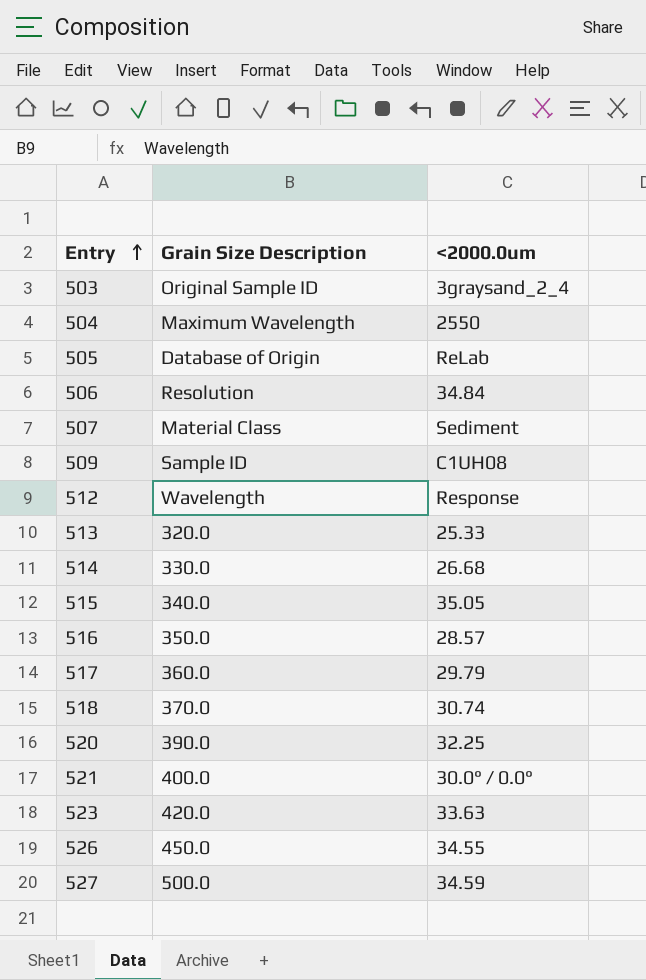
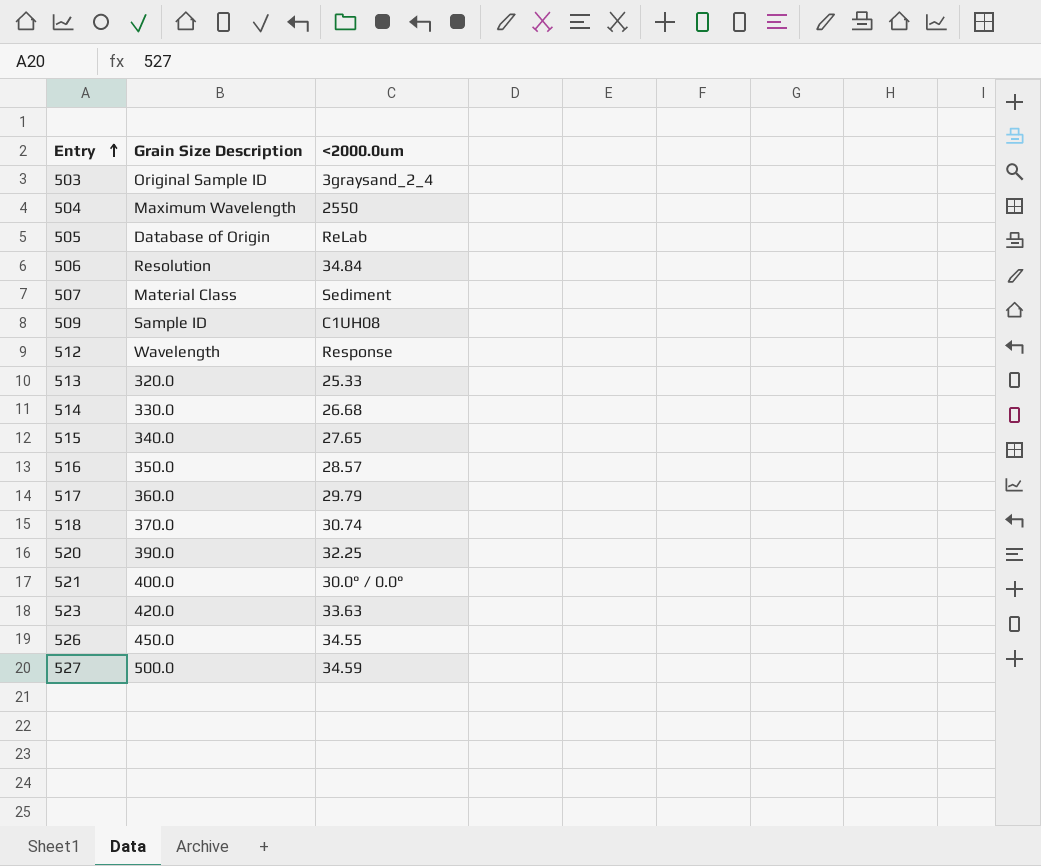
515 | <2000.0um: 35.05 -> 27.65

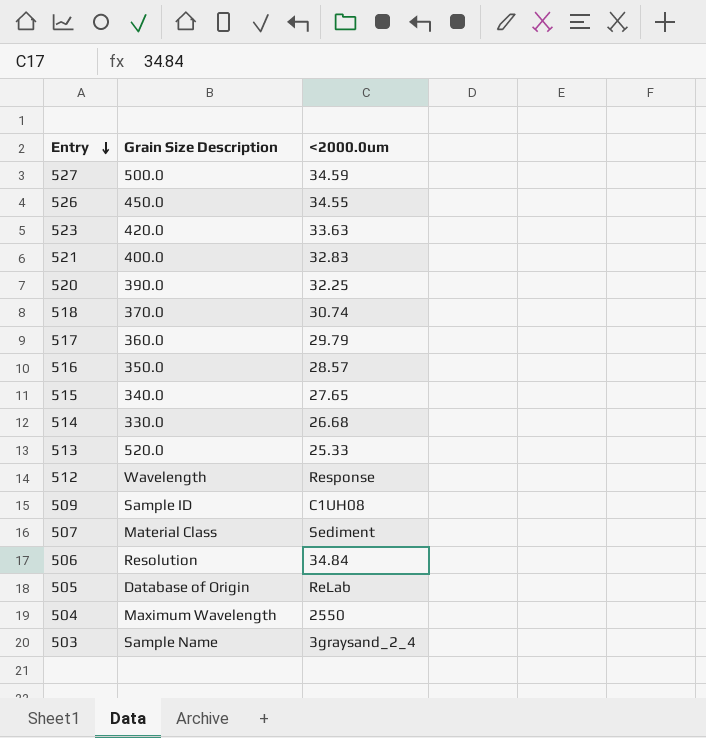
row order: Entry ascending -> Entry descending
521 | <2000.0um: 30.0° / 0.0° -> 32.83
513 | Grain Size Description: 320.0 -> 520.0
503 | Grain Size Description: Original Sample ID -> Sample Name

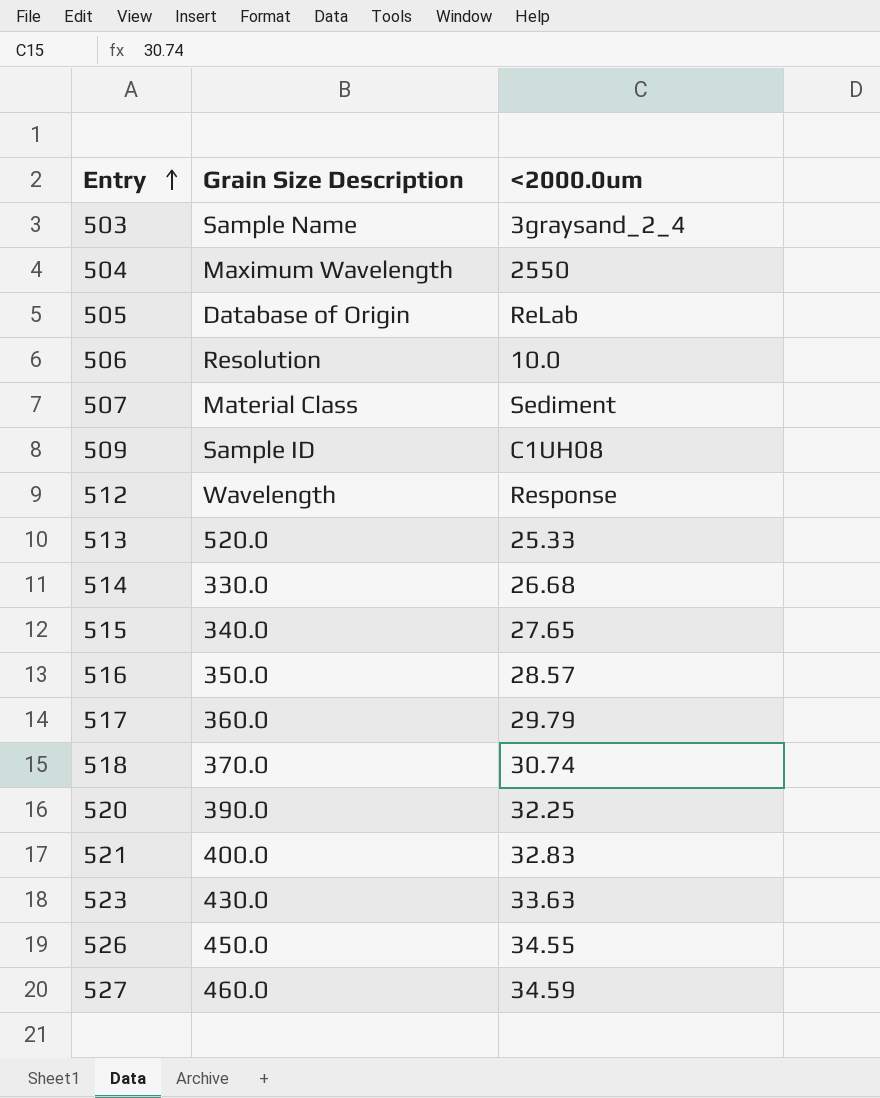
row order: Entry descending -> Entry ascending
506 | <2000.0um: 34.84 -> 10.0
523 | Grain Size Description: 420.0 -> 430.0
527 | Grain Size Description: 500.0 -> 460.0

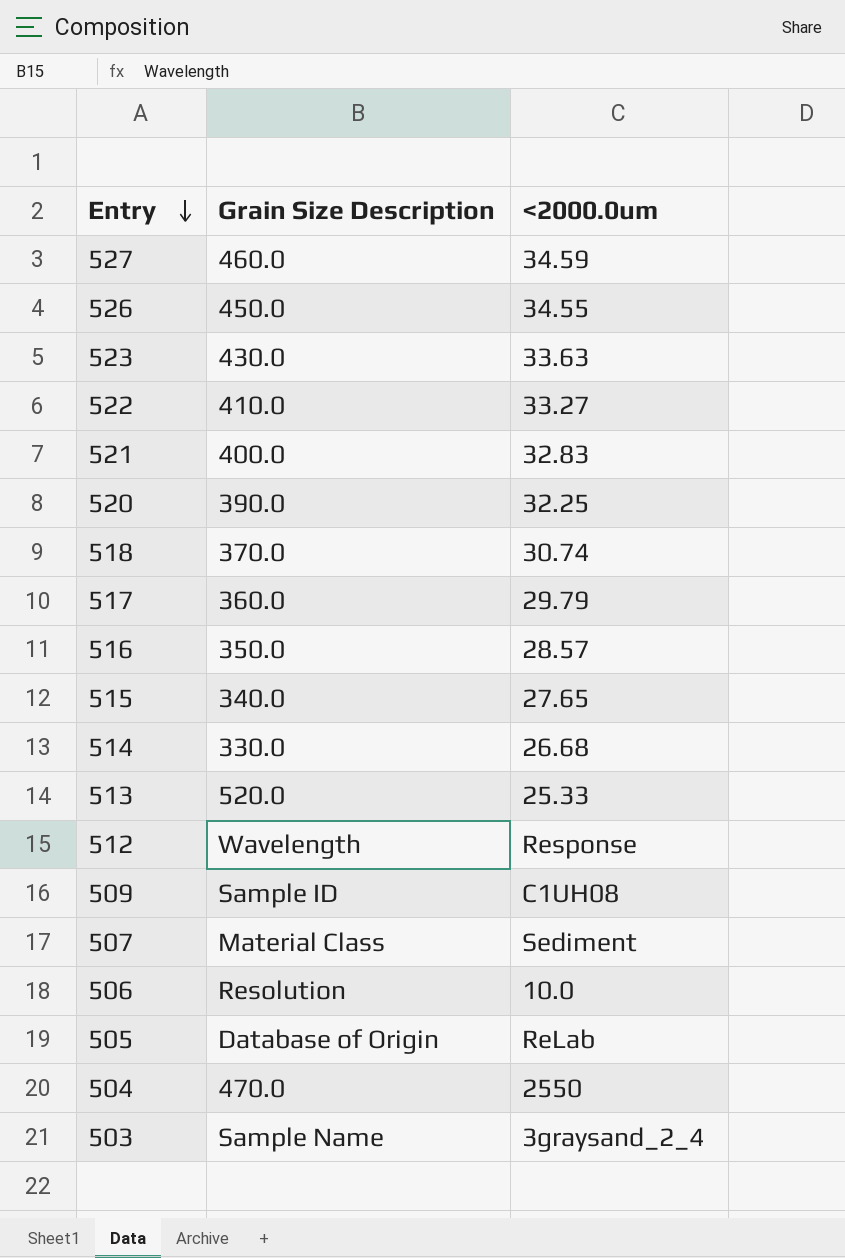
row order: Entry ascending -> Entry descending
row 522: none -> 410.0 | 33.27
504 | Grain Size Description: Maximum Wavelength -> 470.0

